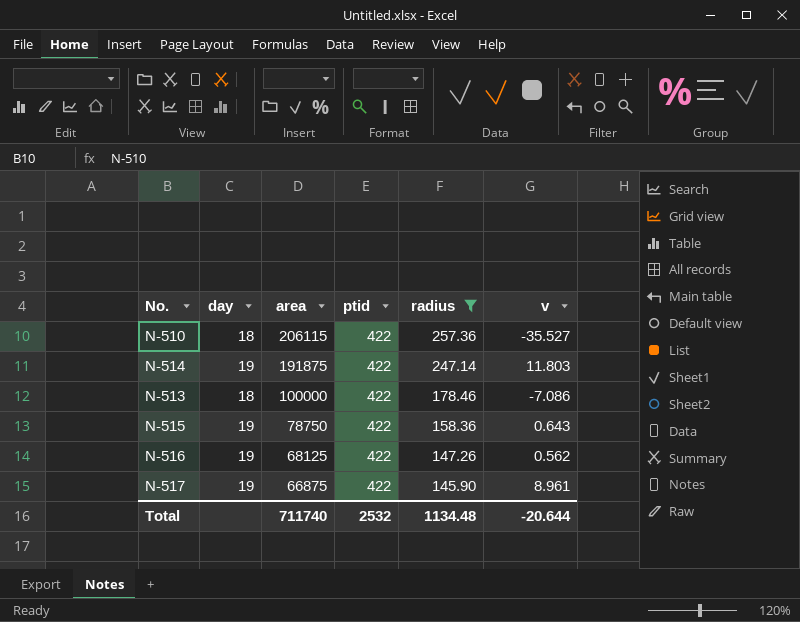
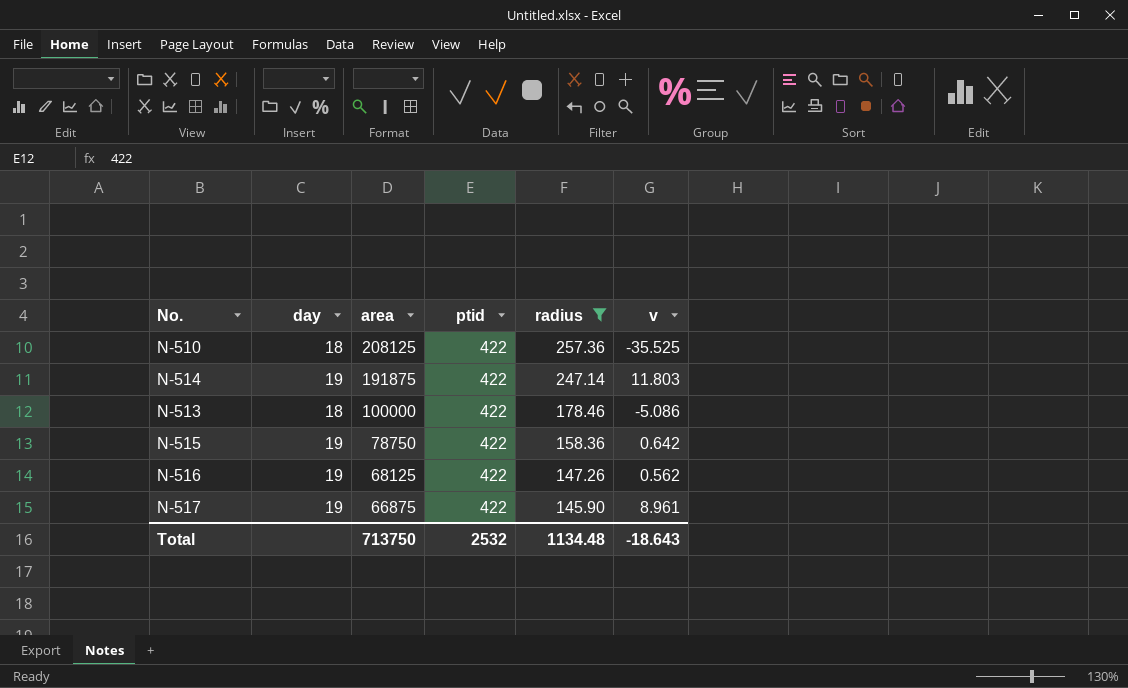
N-510 | area: 206115 -> 208125
N-510 | v: -35.527 -> -35.525
N-513 | v: -7.086 -> -5.086
N-515 | v: 0.643 -> 0.642
Total | area: 711740 -> 713750
Total | v: -20.644 -> -18.643

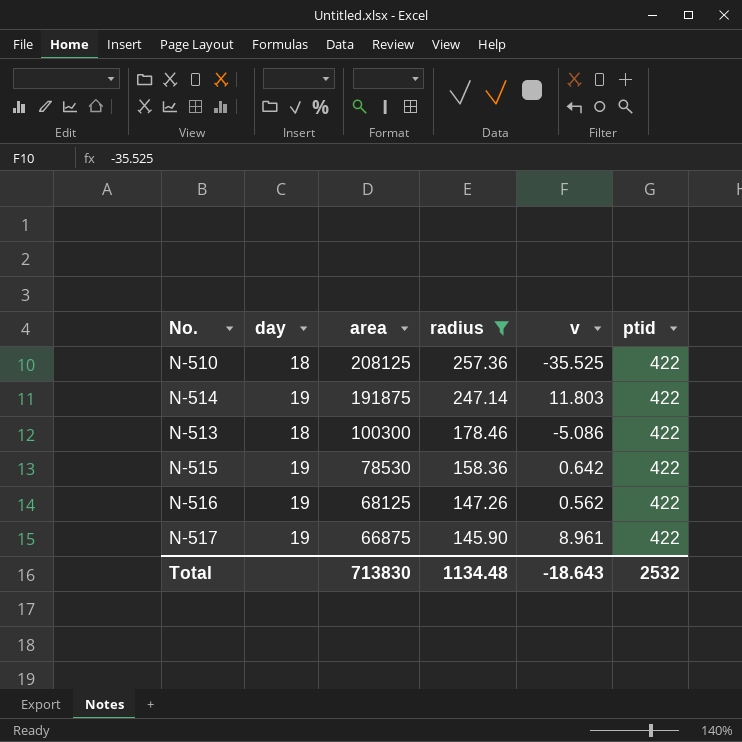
column ptid | position: 4 -> 6
N-513 | area: 100000 -> 100300
N-515 | area: 78750 -> 78530
Total | area: 713750 -> 713830

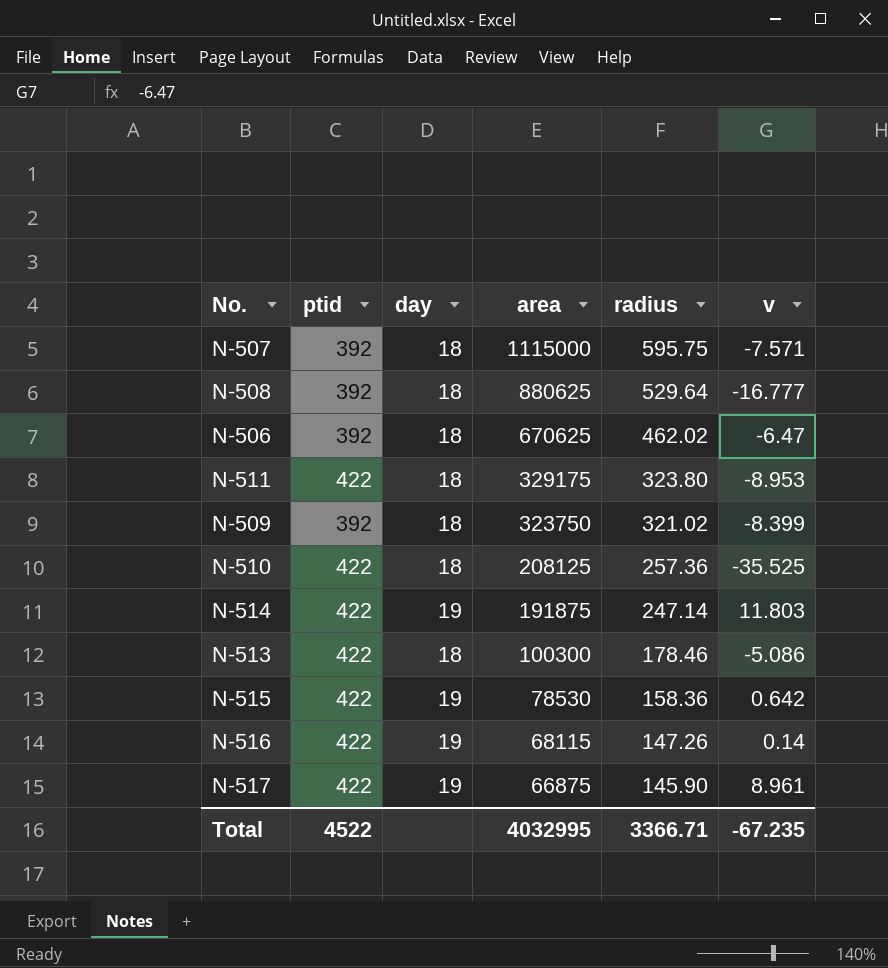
filter: radius <= 257.36 -> none
column ptid | position: 6 -> 2
N-516 | area: 68125 -> 68115
N-516 | v: 0.562 -> 0.14
Total | ptid: 2532 -> 4522
Total | area: 713830 -> 4032995
Total | radius: 1134.48 -> 3366.71
Total | v: -18.643 -> -67.235

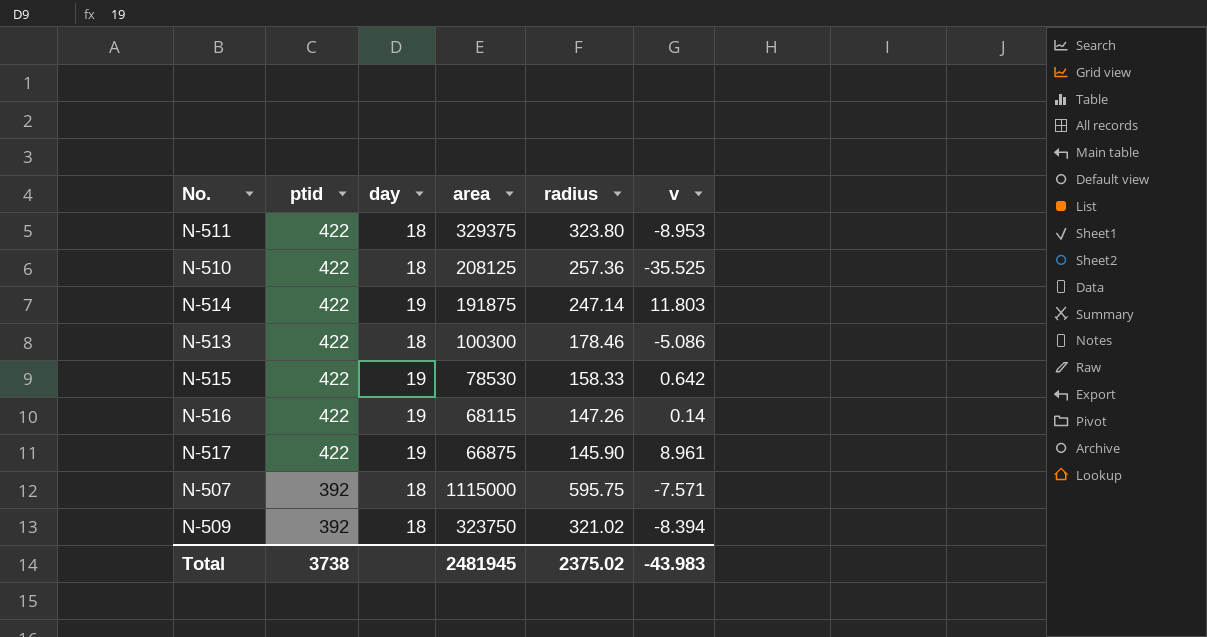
row order: area descending -> ptid descending
row N-508: 392 | 18 | 880625 | 529.64 | -16.777 -> none
row N-506: 392 | 18 | 670625 | 462.02 | -6.47 -> none
N-511 | area: 329175 -> 329375
N-515 | radius: 158.36 -> 158.33
N-509 | v: -8.399 -> -8.394
Total | ptid: 4522 -> 3738
Total | area: 4032995 -> 2481945
Total | radius: 3366.71 -> 2375.02
Total | v: -67.235 -> -43.983

